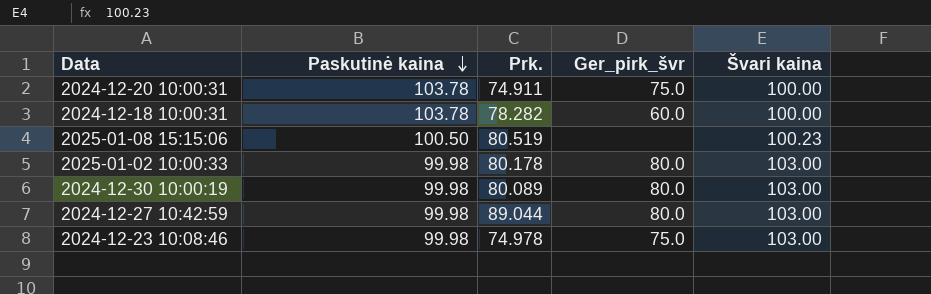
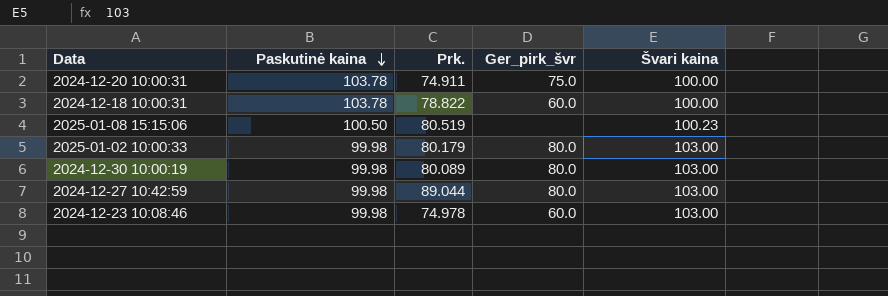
2024-12-18 10:00:31 | Prk.: 78.282 -> 78.822
2025-01-02 10:00:33 | Prk.: 80.178 -> 80.179
2024-12-23 10:08:46 | Ger_pirk_švr: 75.0 -> 60.0

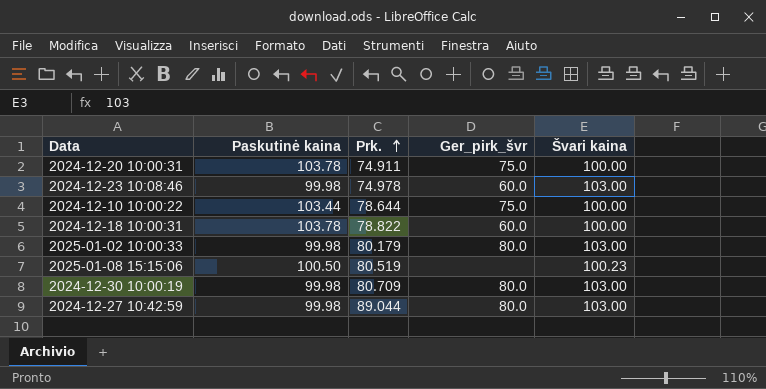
row order: Paskutinė kaina descending -> Prk. ascending
row 2024-12-10 10:00:22: none -> 103.44 | 78.644 | 75.0 | 100.00
2024-12-30 10:00:19 | Prk.: 80.089 -> 80.709

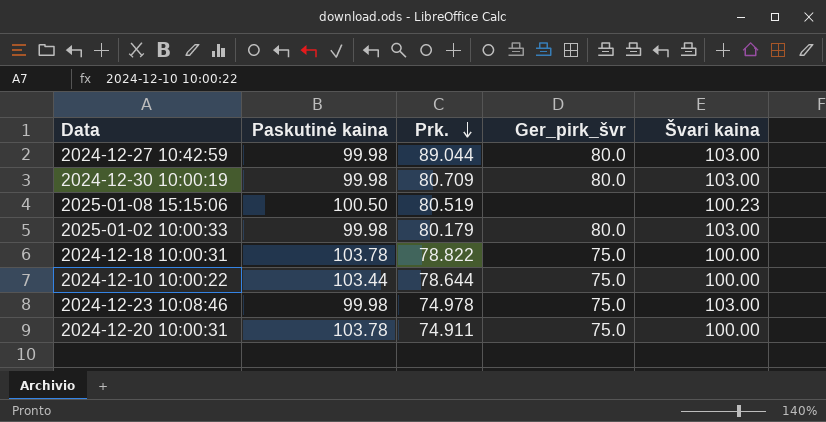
row order: Prk. ascending -> Prk. descending
2024-12-18 10:00:31 | Ger_pirk_švr: 60.0 -> 75.0
2024-12-23 10:08:46 | Ger_pirk_švr: 60.0 -> 75.0

